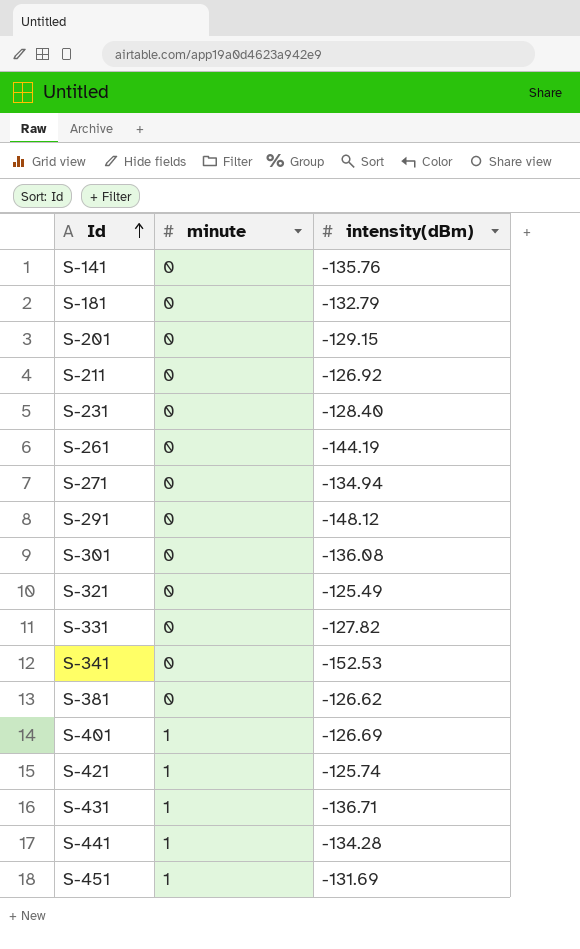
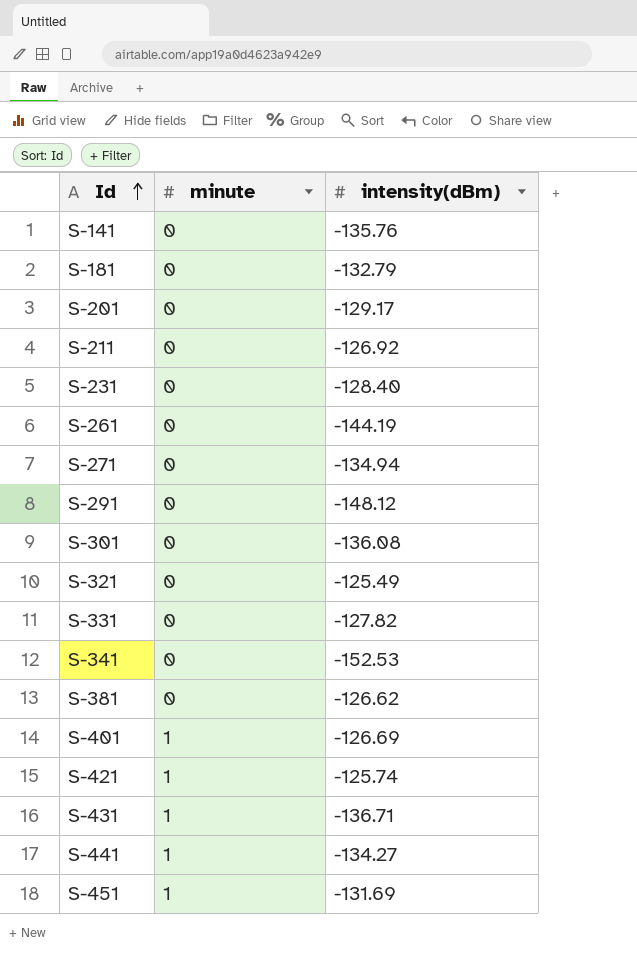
S-201 | intensity(dBm): -129.15 -> -129.17
S-441 | intensity(dBm): -134.28 -> -134.27

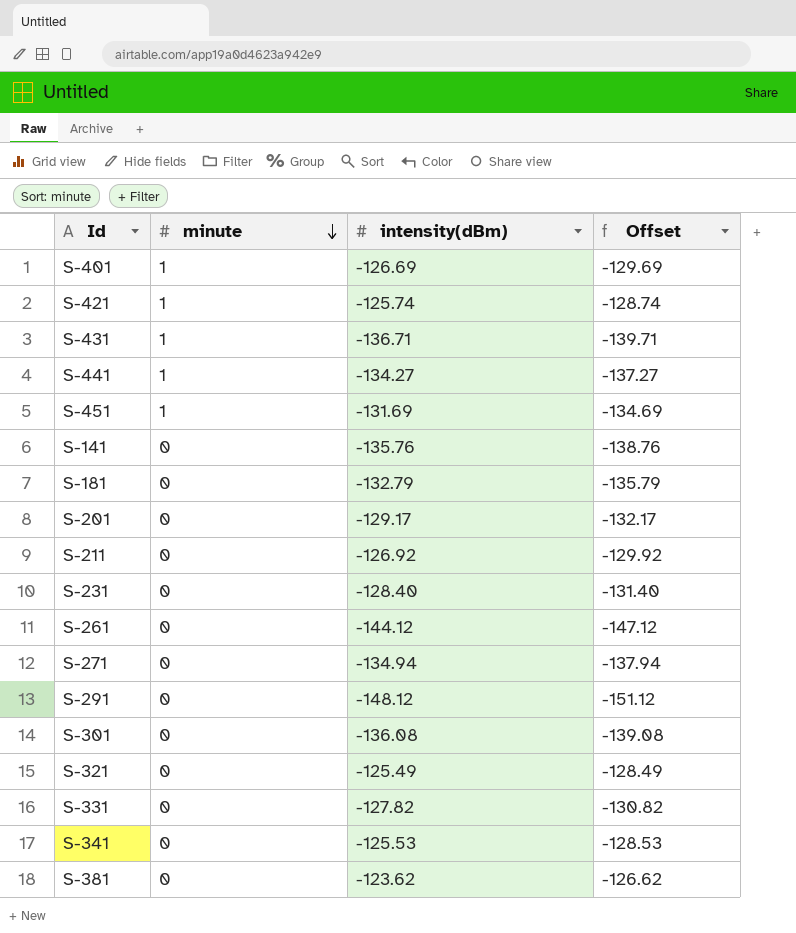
row order: Id ascending -> minute descending
column Offset | formula: none -> [intensity(dBm)] - 3
S-261 | intensity(dBm): -144.19 -> -144.12
S-341 | intensity(dBm): -152.53 -> -125.53
S-381 | intensity(dBm): -126.62 -> -123.62

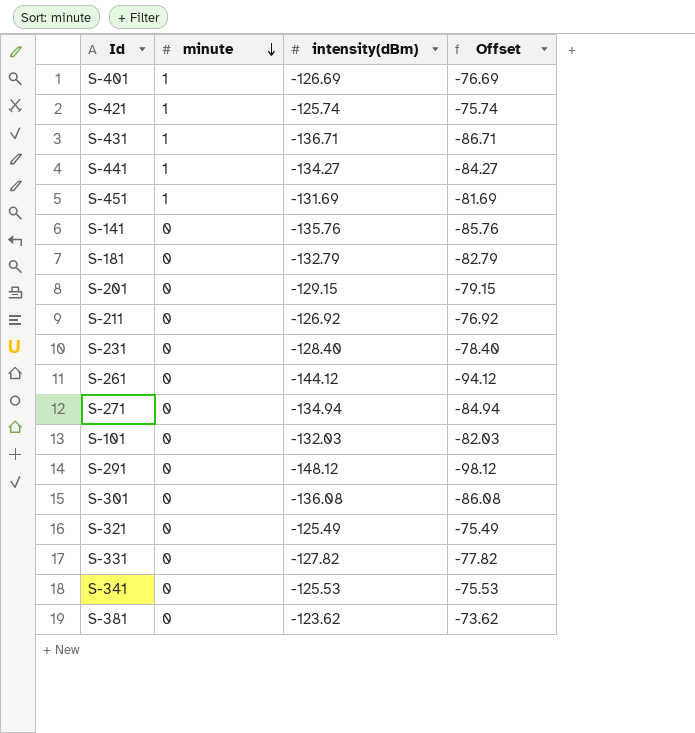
column Offset | formula: [intensity(dBm)] - 3 -> [intensity(dBm)] + 50
S-201 | intensity(dBm): -129.17 -> -129.15
row S-101: none -> 0 | -132.03 | -82.03

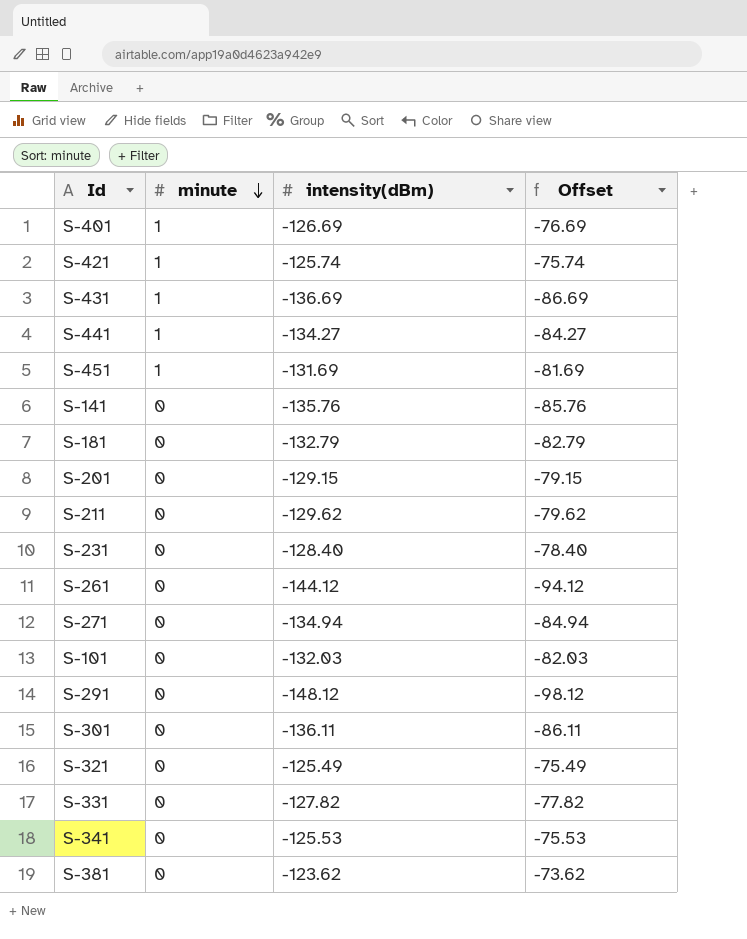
S-431 | intensity(dBm): -136.71 -> -136.69
S-431 | Offset: -86.71 -> -86.69
S-211 | intensity(dBm): -126.92 -> -129.62
S-211 | Offset: -76.92 -> -79.62
S-301 | intensity(dBm): -136.08 -> -136.11
S-301 | Offset: -86.08 -> -86.11

